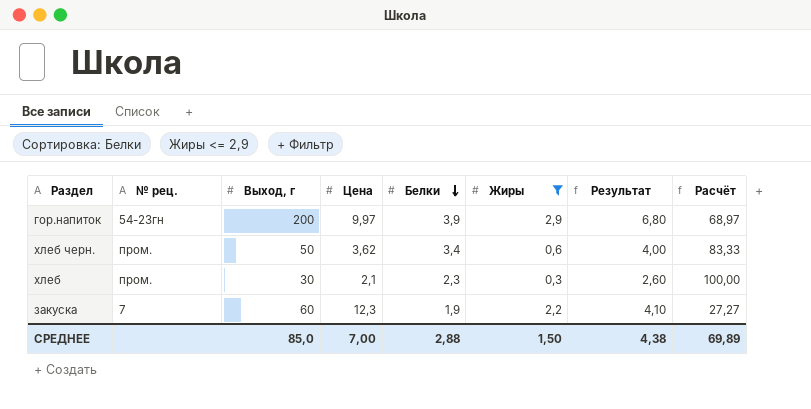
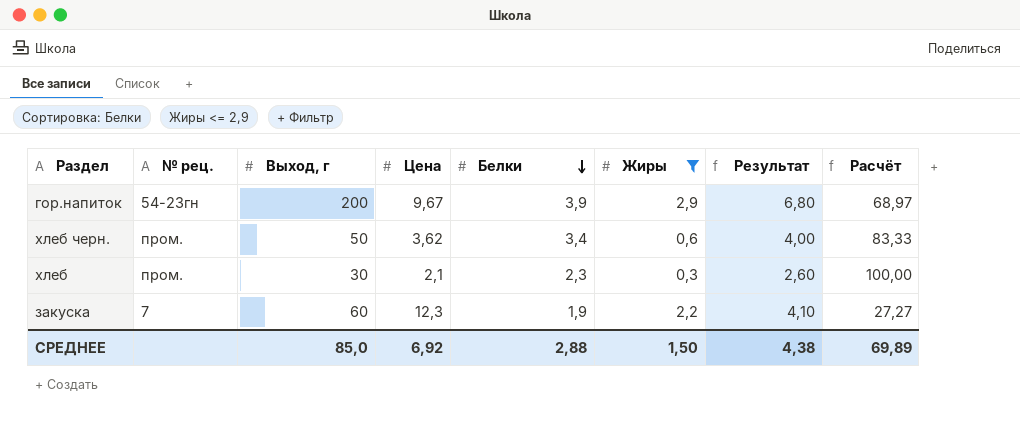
гор.напиток | Цена: 9,97 -> 9,67
СРЕДНЕЕ | Цена: 7,00 -> 6,92

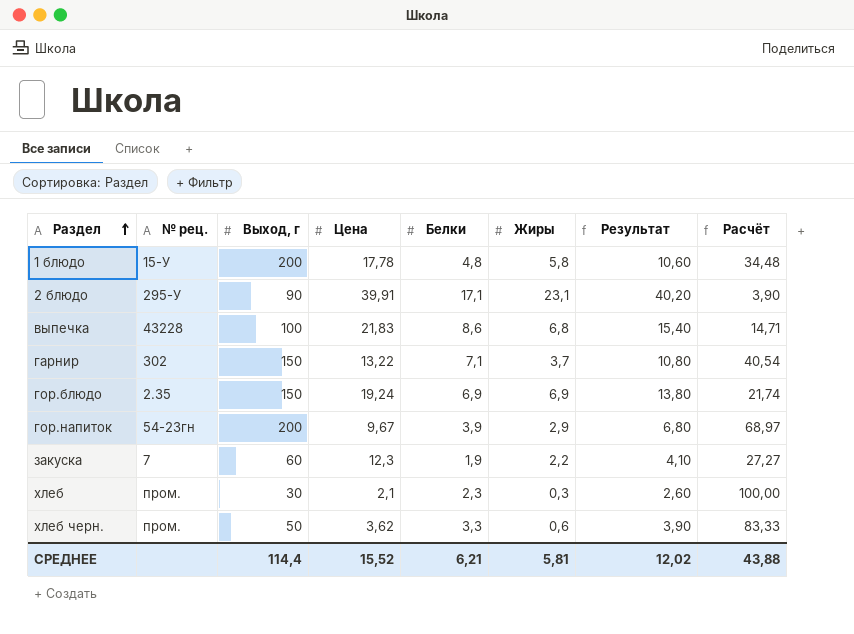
filter: Жиры <= 2,9 -> none
row order: Белки descending -> Раздел ascending
хлеб черн. | Белки: 3,4 -> 3,3
хлеб черн. | Результат: 4,00 -> 3,90
СРЕДНЕЕ | Выход, г: 85,0 -> 114,4
СРЕДНЕЕ | Цена: 6,92 -> 15,52
СРЕДНЕЕ | Белки: 2,88 -> 6,21
СРЕДНЕЕ | Жиры: 1,50 -> 5,81
СРЕДНЕЕ | Результат: 4,38 -> 12,02
СРЕДНЕЕ | Расчёт: 69,89 -> 43,88

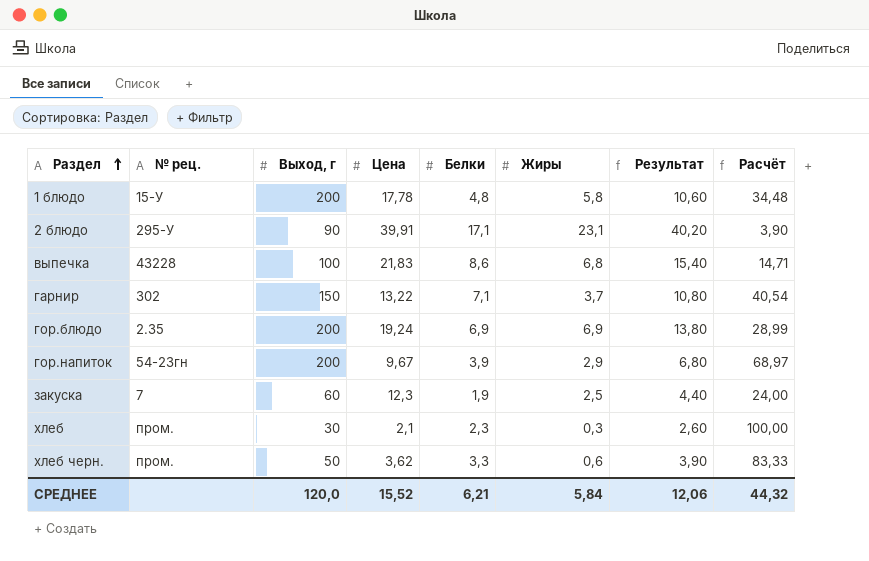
гор.блюдо | Выход, г: 150 -> 200
гор.блюдо | Расчёт: 21,74 -> 28,99
закуска | Жиры: 2,2 -> 2,5
закуска | Результат: 4,10 -> 4,40
закуска | Расчёт: 27,27 -> 24,00
СРЕДНЕЕ | Выход, г: 114,4 -> 120,0
СРЕДНЕЕ | Жиры: 5,81 -> 5,84
СРЕДНЕЕ | Результат: 12,02 -> 12,06
СРЕДНЕЕ | Расчёт: 43,88 -> 44,32

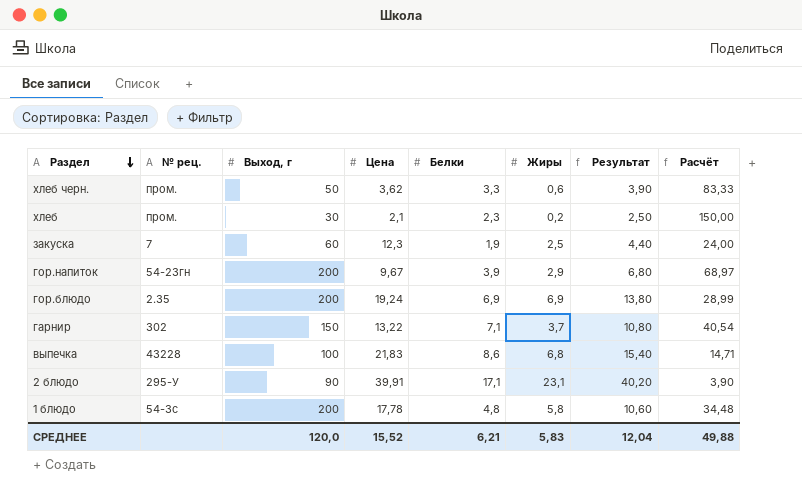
row order: Раздел ascending -> Раздел descending
хлеб | Жиры: 0,3 -> 0,2
хлеб | Результат: 2,60 -> 2,50
хлеб | Расчёт: 100,00 -> 150,00
1 блюдо | № рец.: 15-У -> 54-3с
СРЕДНЕЕ | Жиры: 5,84 -> 5,83
СРЕДНЕЕ | Результат: 12,06 -> 12,04
СРЕДНЕЕ | Расчёт: 44,32 -> 49,88

